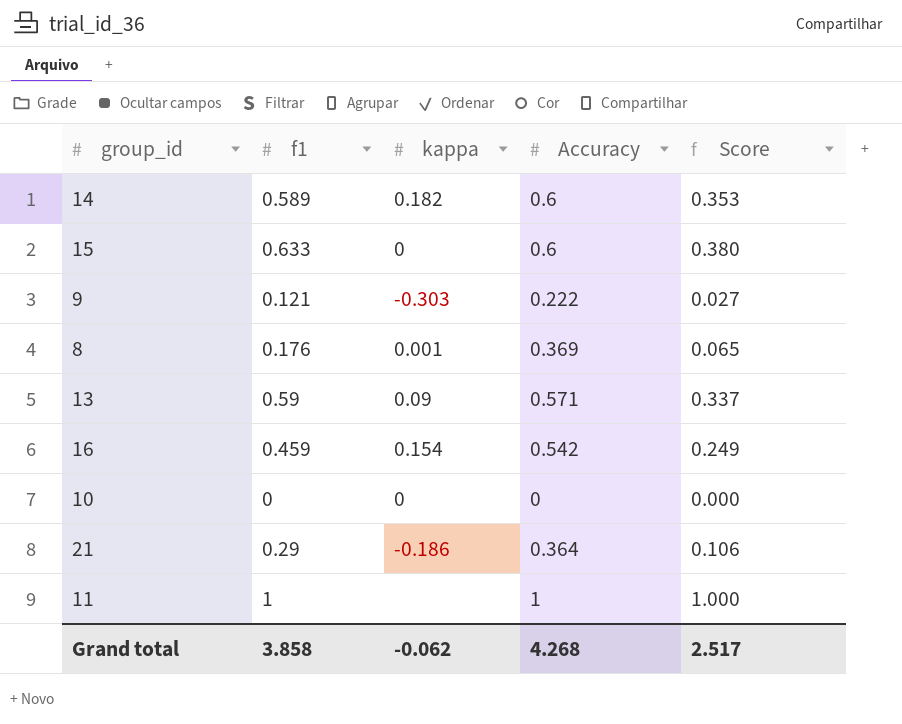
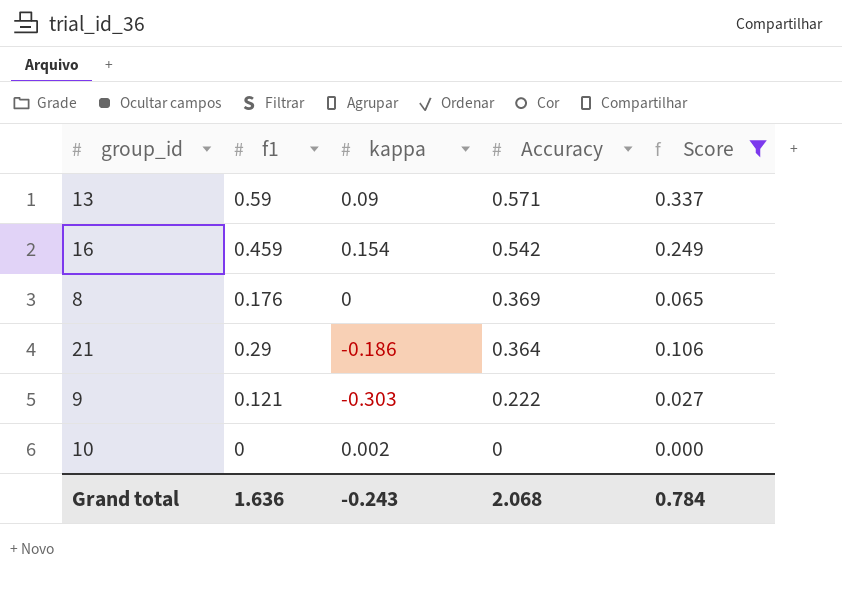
filter: none -> Score <= 0.337
row order: none -> Accuracy descending
8 | kappa: 0.001 -> 0
10 | kappa: 0 -> 0.002
Grand total | f1: 3.858 -> 1.636
Grand total | kappa: -0.062 -> -0.243
Grand total | Accuracy: 4.268 -> 2.068
Grand total | Score: 2.517 -> 0.784

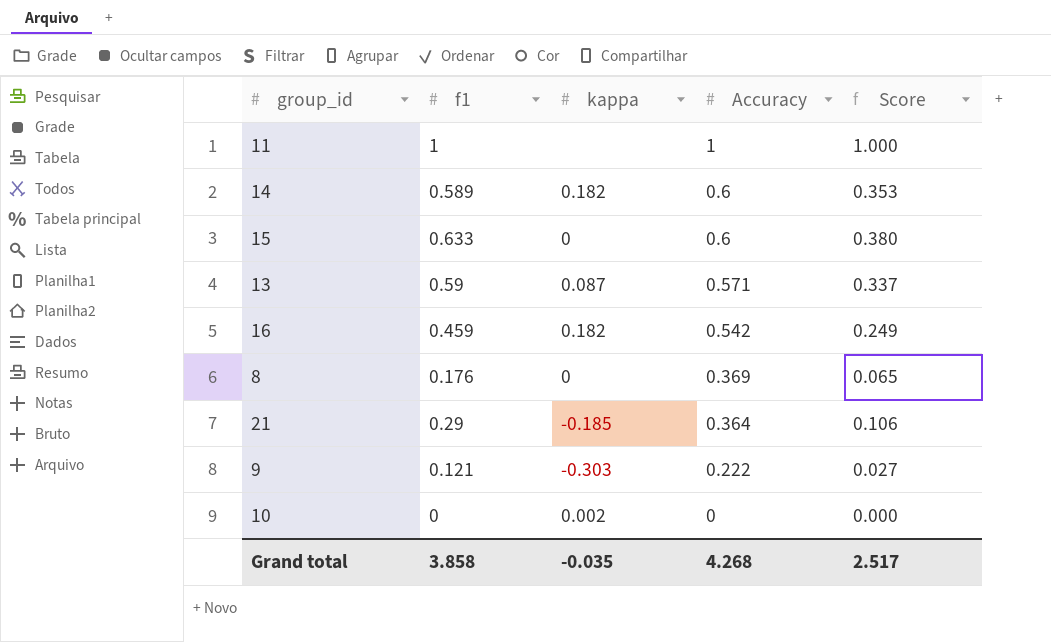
filter: Score <= 0.337 -> none
13 | kappa: 0.09 -> 0.087
16 | kappa: 0.154 -> 0.182
21 | kappa: -0.186 -> -0.185
Grand total | f1: 1.636 -> 3.858
Grand total | kappa: -0.243 -> -0.035
Grand total | Accuracy: 2.068 -> 4.268
Grand total | Score: 0.784 -> 2.517

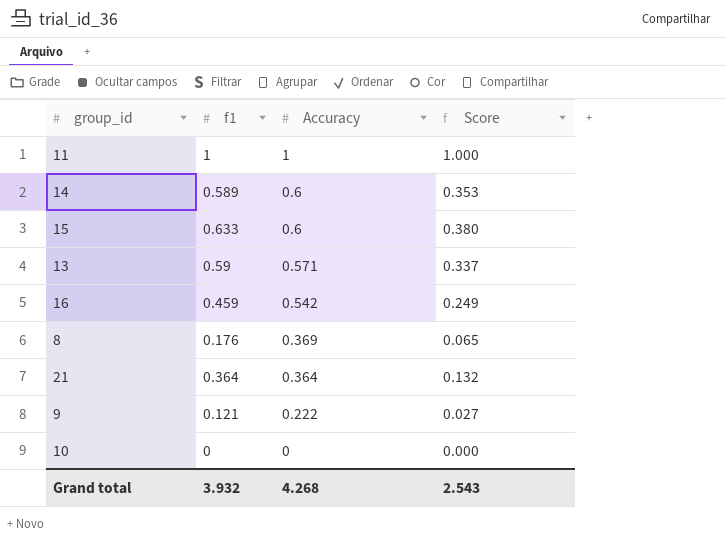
column kappa | position: 3 -> none
21 | f1: 0.29 -> 0.364
21 | Score: 0.106 -> 0.132
Grand total | f1: 3.858 -> 3.932
Grand total | Score: 2.517 -> 2.543

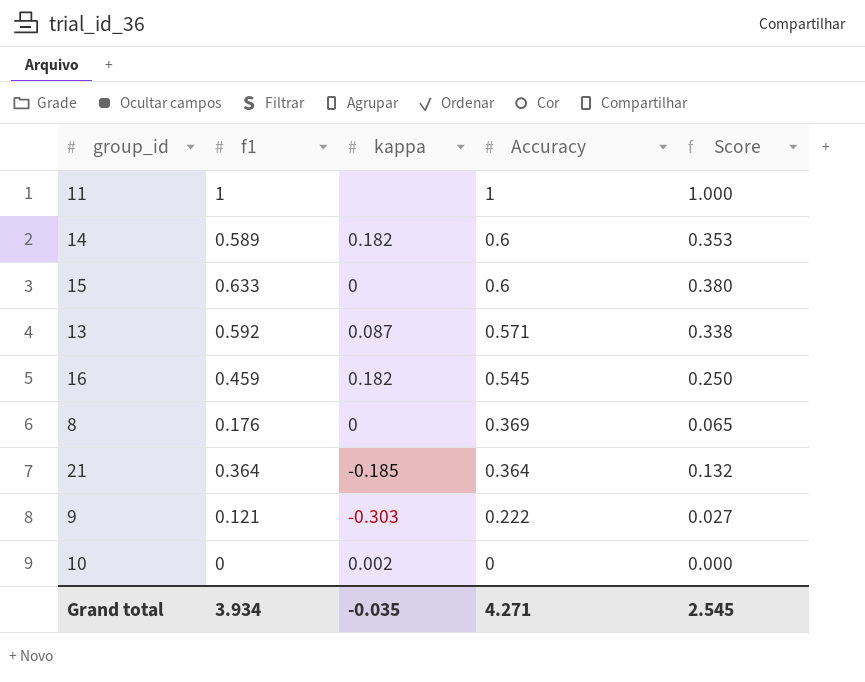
column kappa | position: none -> 3
13 | f1: 0.59 -> 0.592
13 | Score: 0.337 -> 0.338
16 | Accuracy: 0.542 -> 0.545
16 | Score: 0.249 -> 0.250
Grand total | f1: 3.932 -> 3.934
Grand total | Accuracy: 4.268 -> 4.271
Grand total | Score: 2.543 -> 2.545

